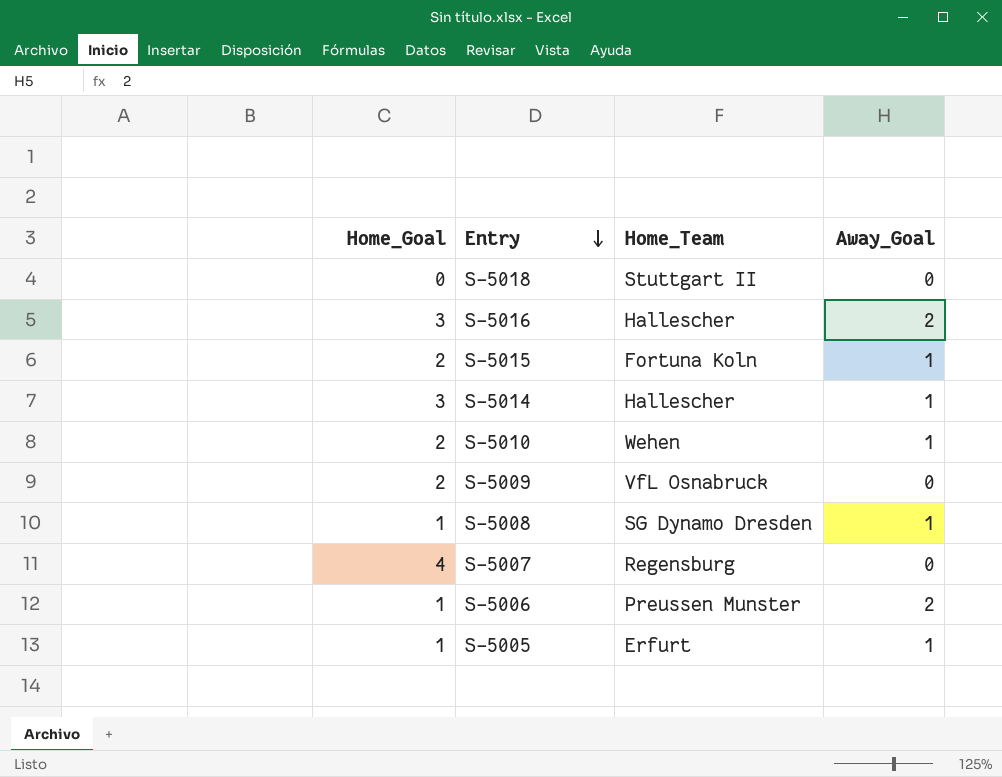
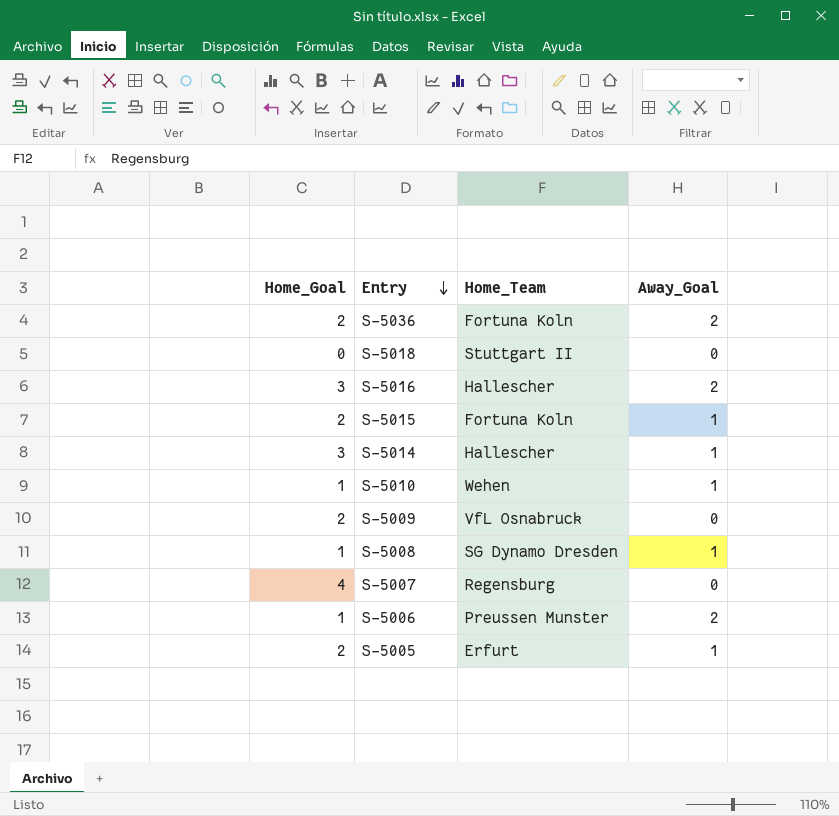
row S-5036: none -> 2 | Fortuna Koln | 2
S-5010 | Home_Goal: 2 -> 1
S-5005 | Home_Goal: 1 -> 2

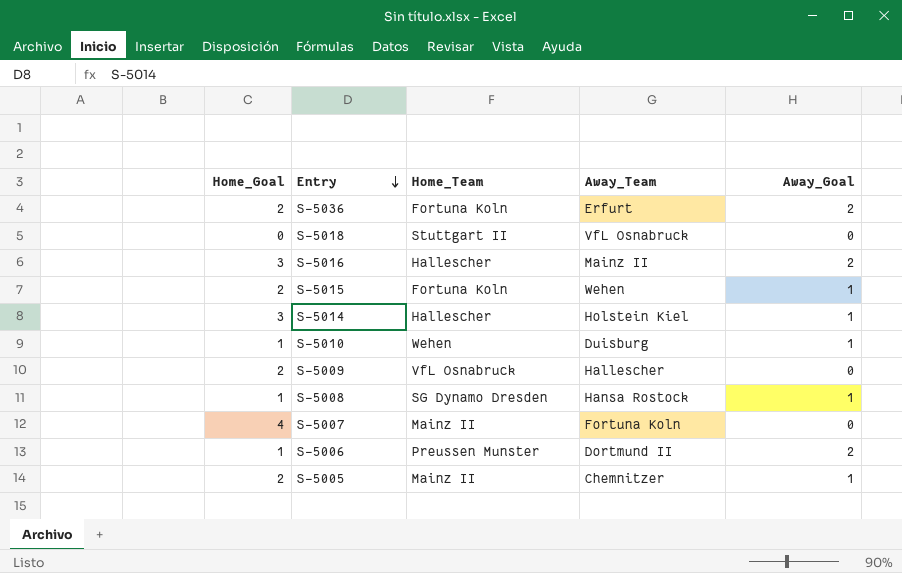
column Away_Team | position: none -> 4
S-5007 | Home_Team: Regensburg -> Mainz II
S-5005 | Home_Team: Erfurt -> Mainz II

